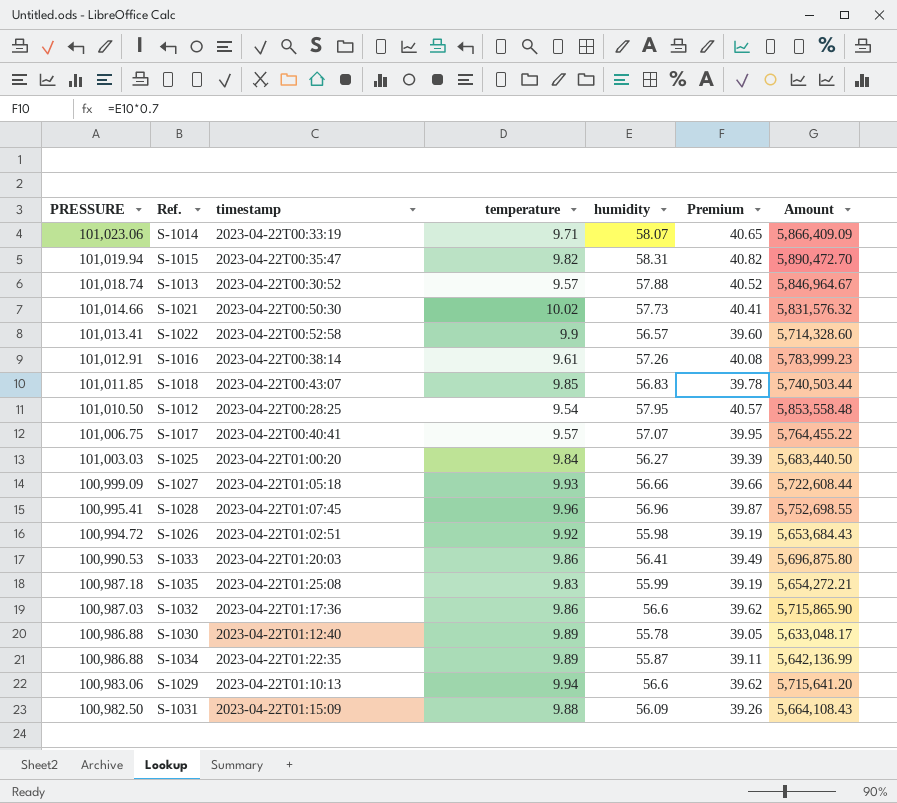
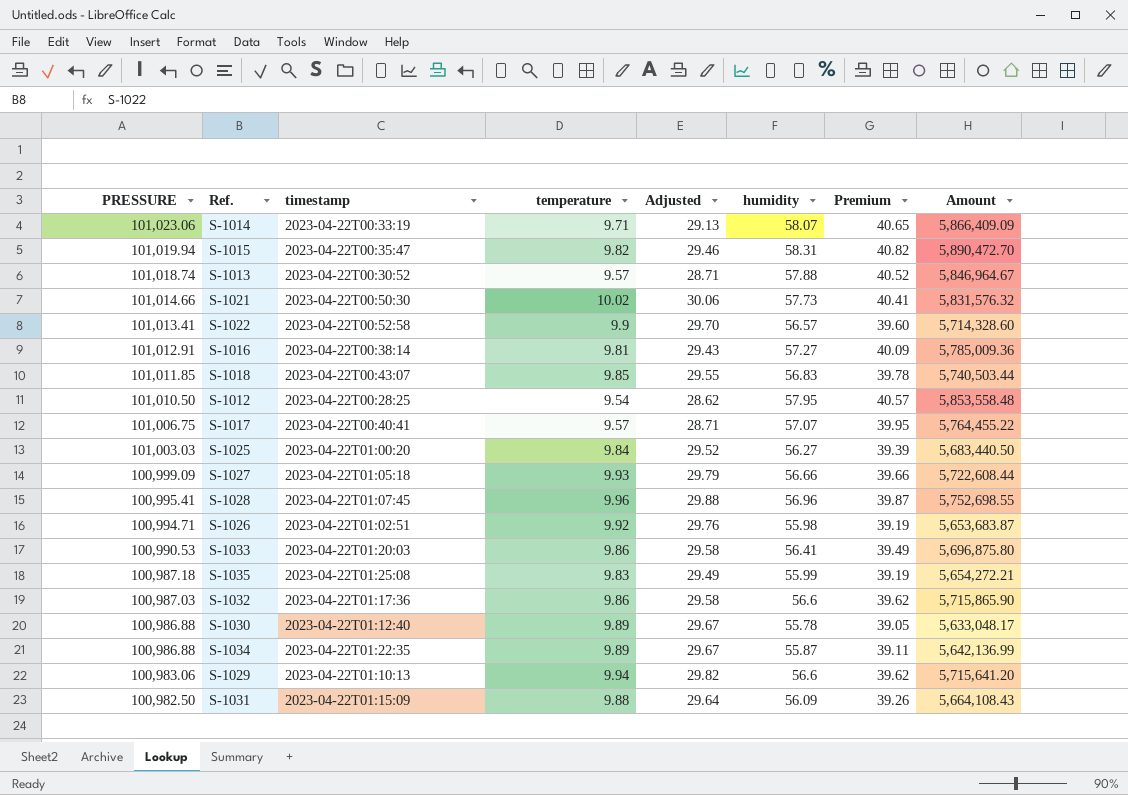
column Adjusted | formula: none -> [temperature] * 3
S-1016 | temperature: 9.61 -> 9.81
S-1016 | humidity: 57.26 -> 57.27
S-1016 | Premium: 40.08 -> 40.09
S-1016 | Amount: 5,783,999.23 -> 5,785,009.36
S-1026 | PRESSURE: 100,994.72 -> 100,994.71
S-1026 | Amount: 5,653,684.43 -> 5,653,683.87

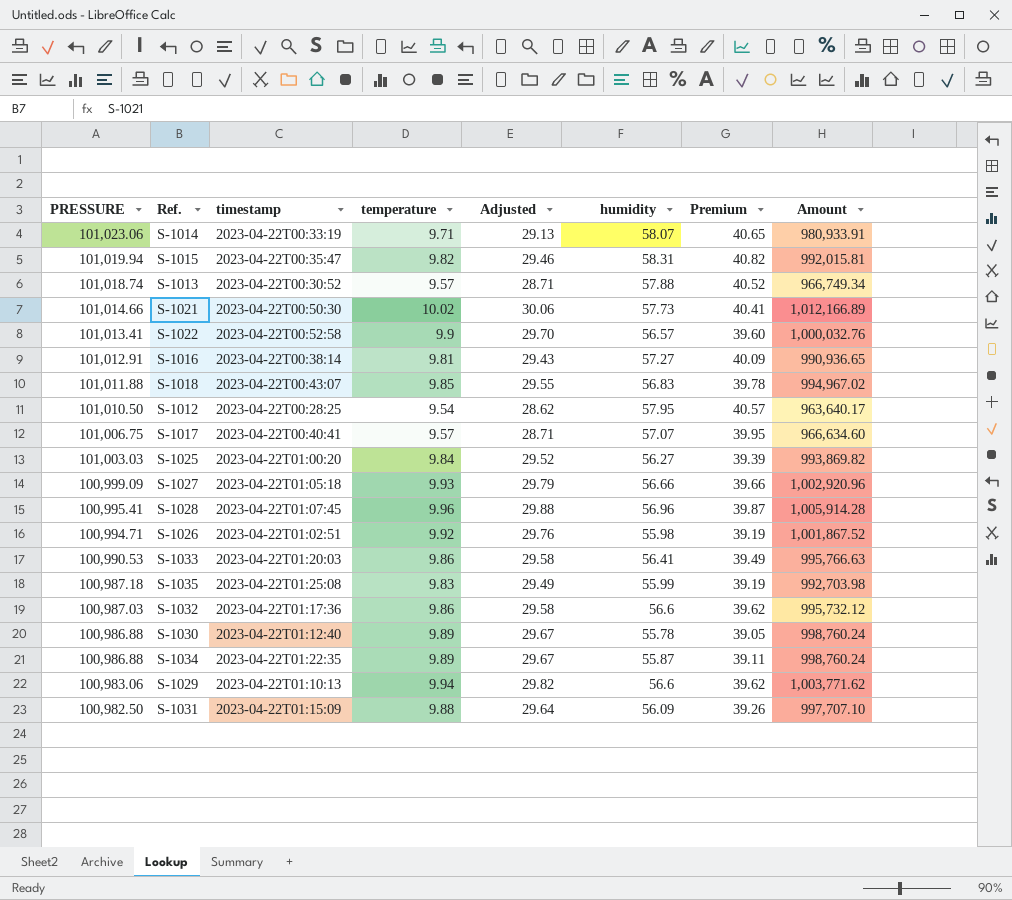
column Amount | formula: [PRESSURE] * [humidity] -> [PRESSURE] * [temperature]
S-1018 | PRESSURE: 101,011.85 -> 101,011.88

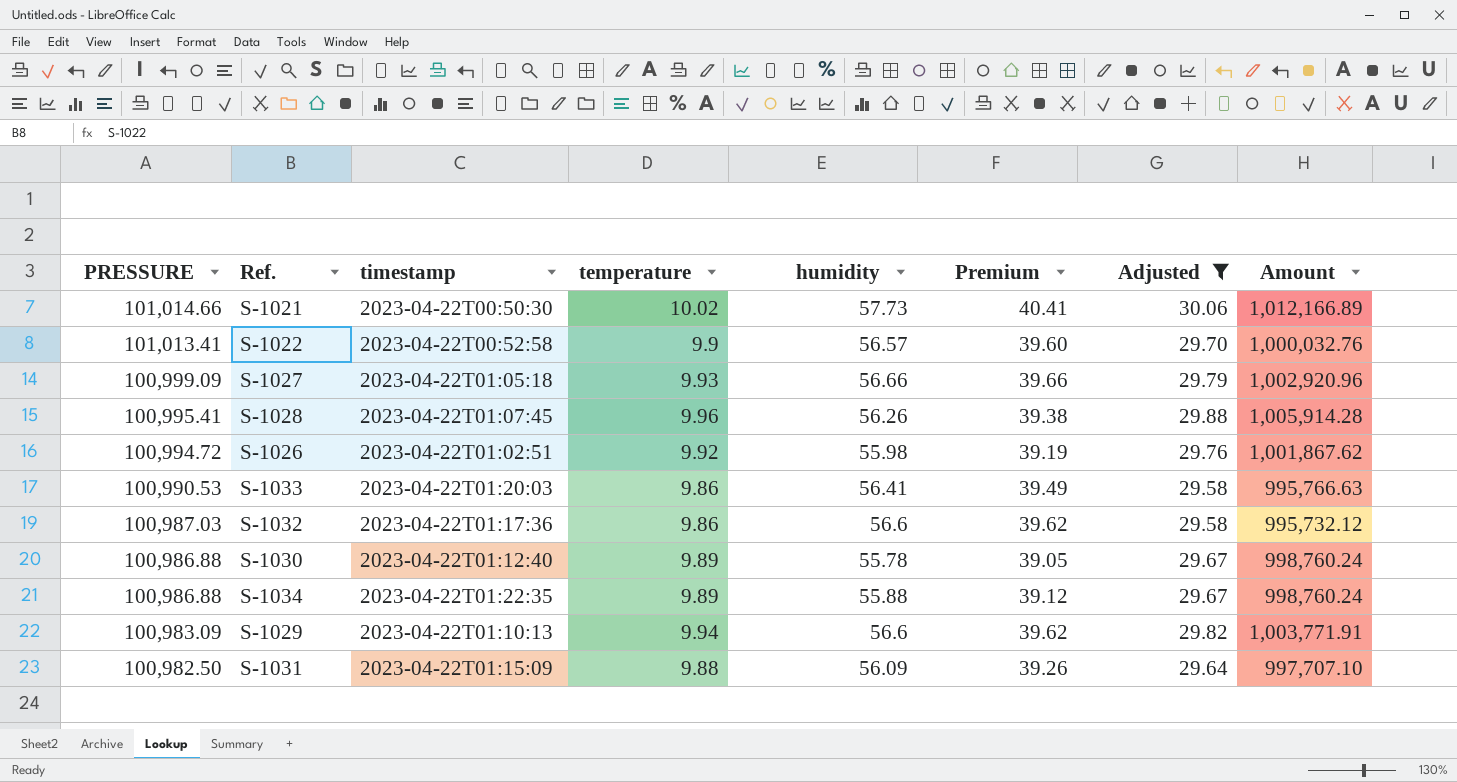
filter: none -> Adjusted >= 29.58
column Adjusted | position: 5 -> 7
S-1028 | humidity: 56.96 -> 56.26
S-1028 | Premium: 39.87 -> 39.38
S-1026 | PRESSURE: 100,994.71 -> 100,994.72
S-1026 | Amount: 1,001,867.52 -> 1,001,867.62
S-1034 | humidity: 55.87 -> 55.88
S-1034 | Premium: 39.11 -> 39.12
S-1029 | PRESSURE: 100,983.06 -> 100,983.09
S-1029 | Amount: 1,003,771.62 -> 1,003,771.91

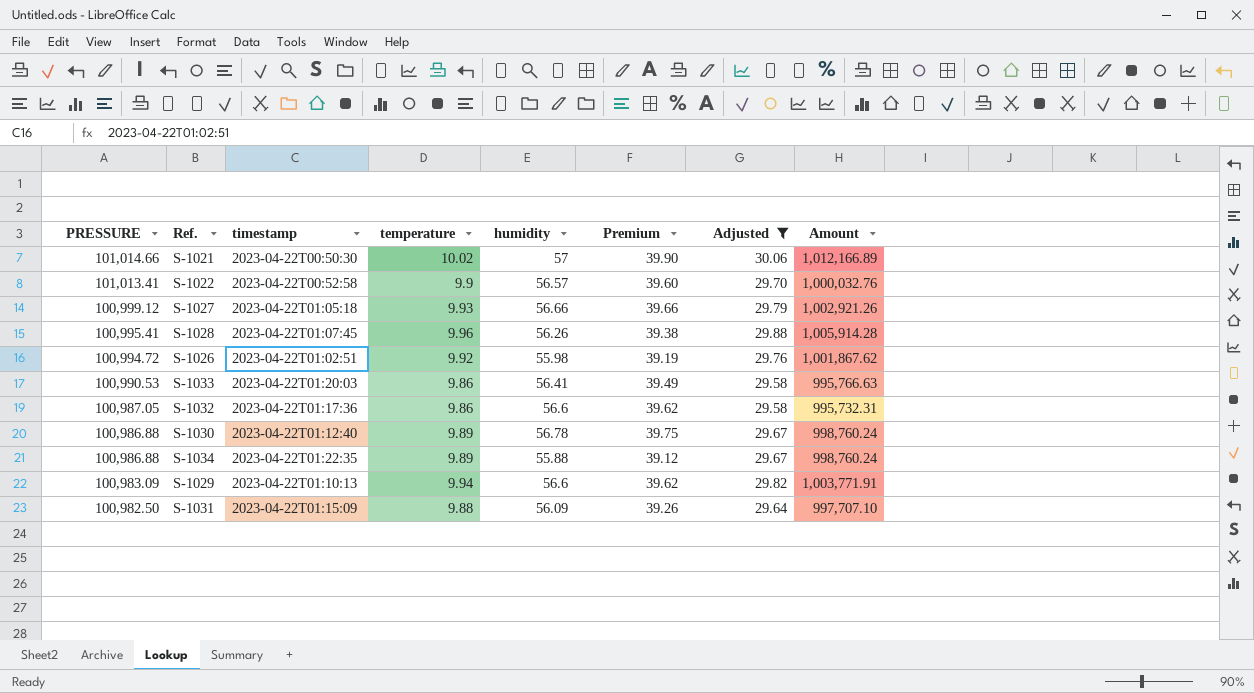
S-1021 | humidity: 57.73 -> 57
S-1021 | Premium: 40.41 -> 39.90
S-1027 | PRESSURE: 100,999.09 -> 100,999.12
S-1027 | Amount: 1,002,920.96 -> 1,002,921.26
S-1032 | PRESSURE: 100,987.03 -> 100,987.05
S-1032 | Amount: 995,732.12 -> 995,732.31
S-1030 | humidity: 55.78 -> 56.78
S-1030 | Premium: 39.05 -> 39.75

